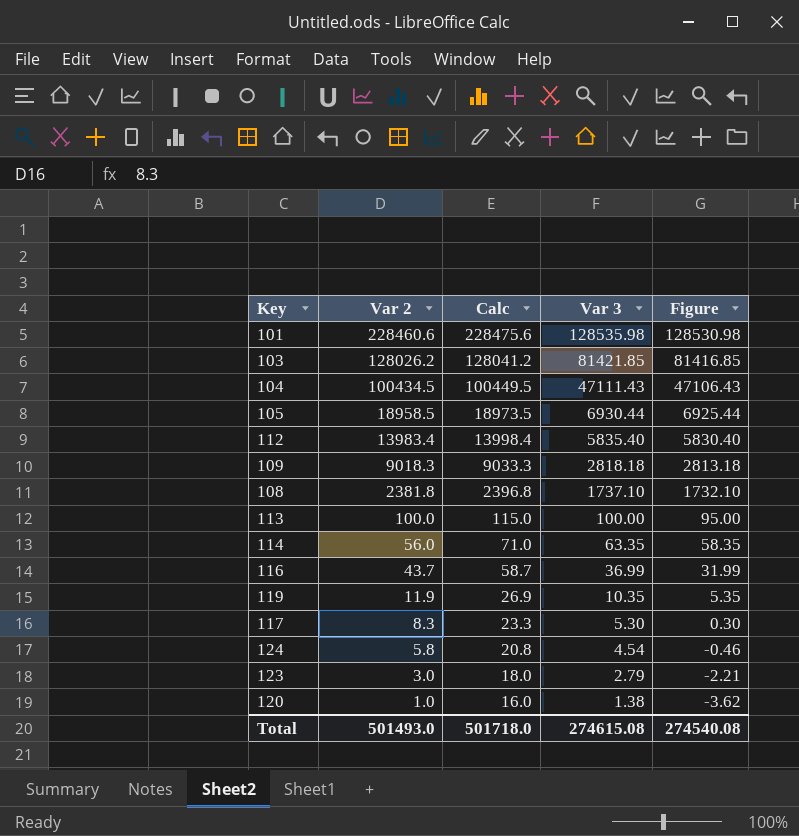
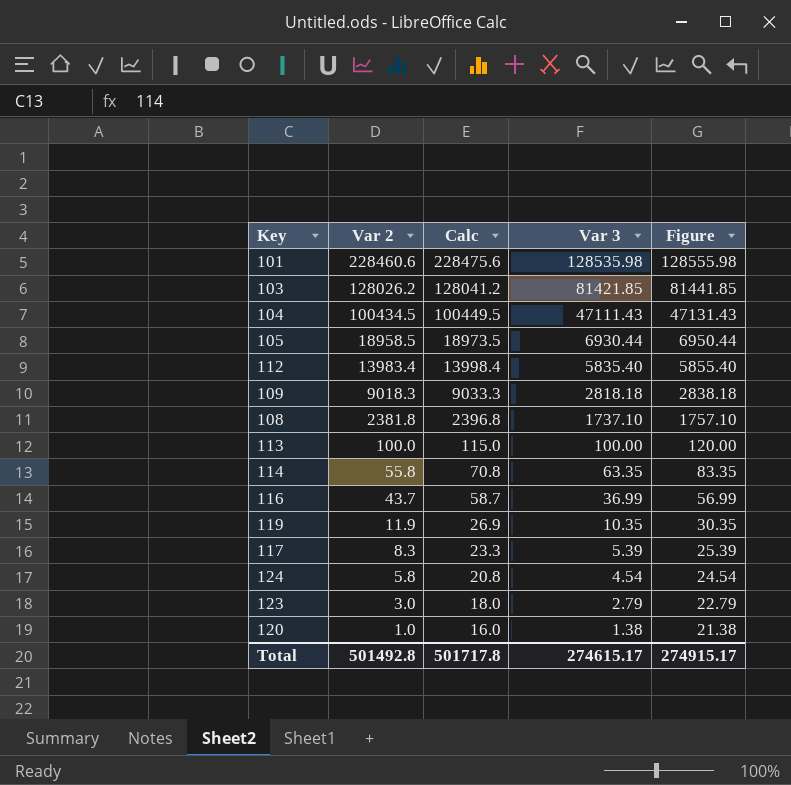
column Figure | formula: [Var 3] - 5 -> [Var 3] + 20
114 | Var 2: 56.0 -> 55.8
114 | Calc: 71.0 -> 70.8
117 | Var 3: 5.30 -> 5.39
Total | Var 2: 501493.0 -> 501492.8
Total | Calc: 501718.0 -> 501717.8
Total | Var 3: 274615.08 -> 274615.17
Total | Figure: 274540.08 -> 274915.17

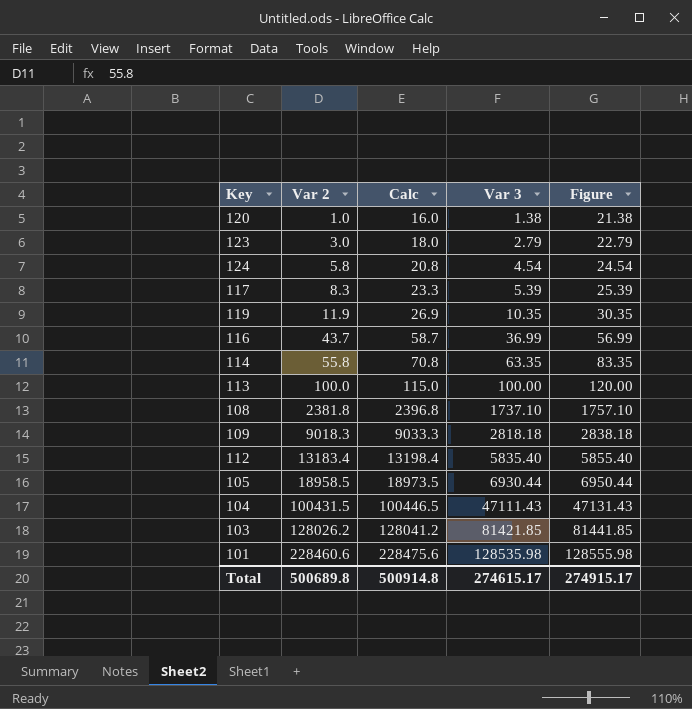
row order: Var 2 descending -> Var 2 ascending
112 | Var 2: 13983.4 -> 13183.4
112 | Calc: 13998.4 -> 13198.4
104 | Var 2: 100434.5 -> 100431.5
104 | Calc: 100449.5 -> 100446.5
Total | Var 2: 501492.8 -> 500689.8
Total | Calc: 501717.8 -> 500914.8

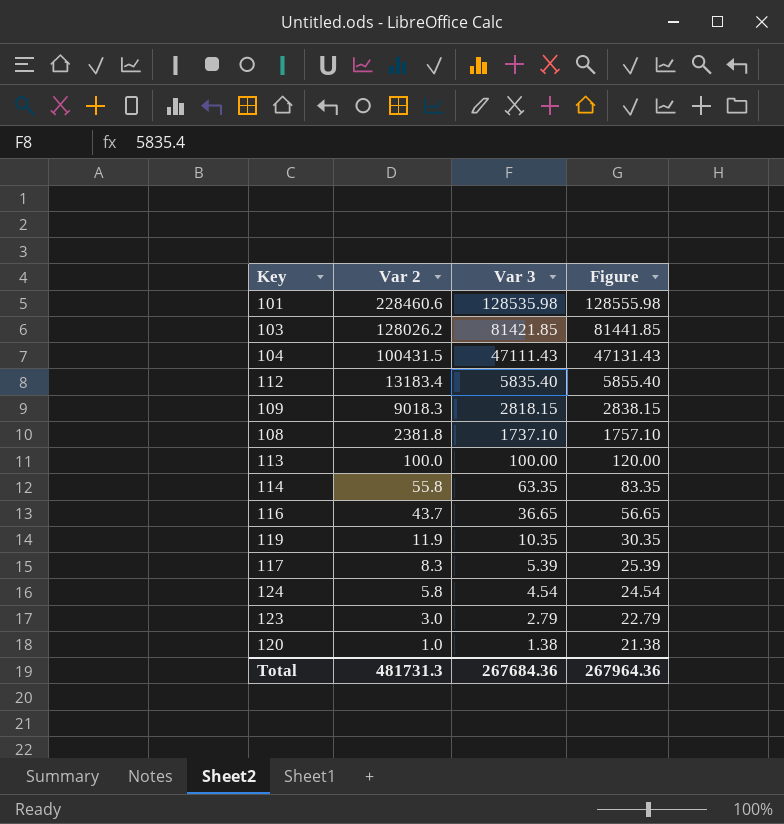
row order: Var 2 ascending -> Var 2 descending
column Calc | formula: [Var 2] + 15 -> none
row 105: 18958.5 | 18973.5 | 6930.44 | 6950.44 -> none
109 | Var 3: 2818.18 -> 2818.15
109 | Figure: 2838.18 -> 2838.15
116 | Var 3: 36.99 -> 36.65
116 | Figure: 56.99 -> 56.65
Total | Var 2: 500689.8 -> 481731.3
Total | Var 3: 274615.17 -> 267684.36
Total | Figure: 274915.17 -> 267964.36

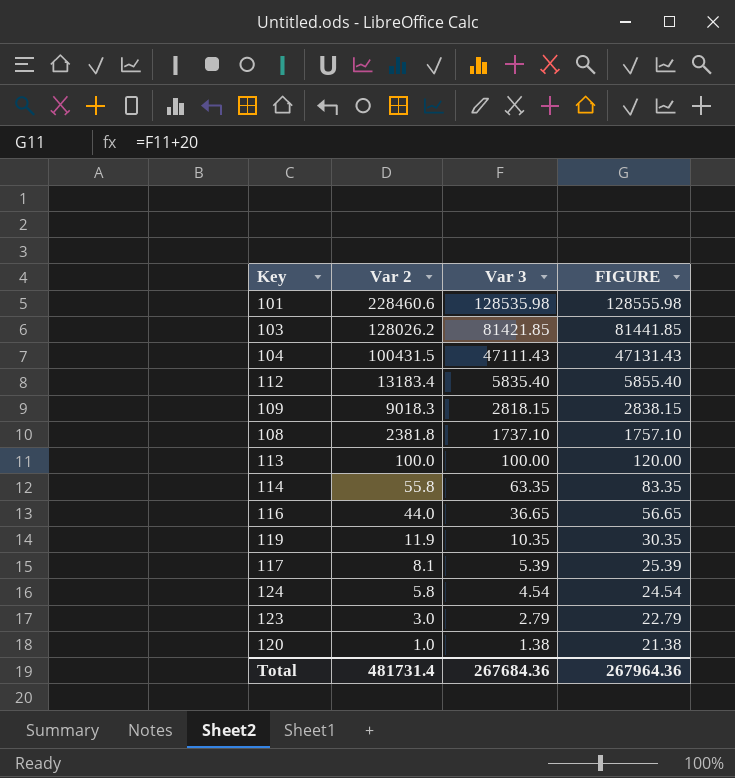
column name: Figure -> FIGURE
116 | Var 2: 43.7 -> 44.0
117 | Var 2: 8.3 -> 8.1
Total | Var 2: 481731.3 -> 481731.4

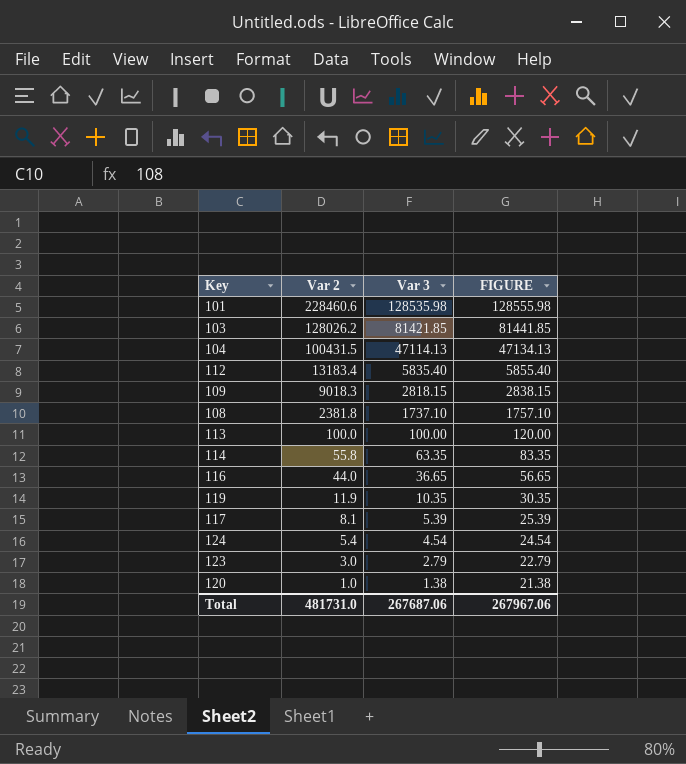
104 | Var 3: 47111.43 -> 47114.13
104 | FIGURE: 47131.43 -> 47134.13
124 | Var 2: 5.8 -> 5.4
Total | Var 2: 481731.4 -> 481731.0
Total | Var 3: 267684.36 -> 267687.06
Total | FIGURE: 267964.36 -> 267967.06

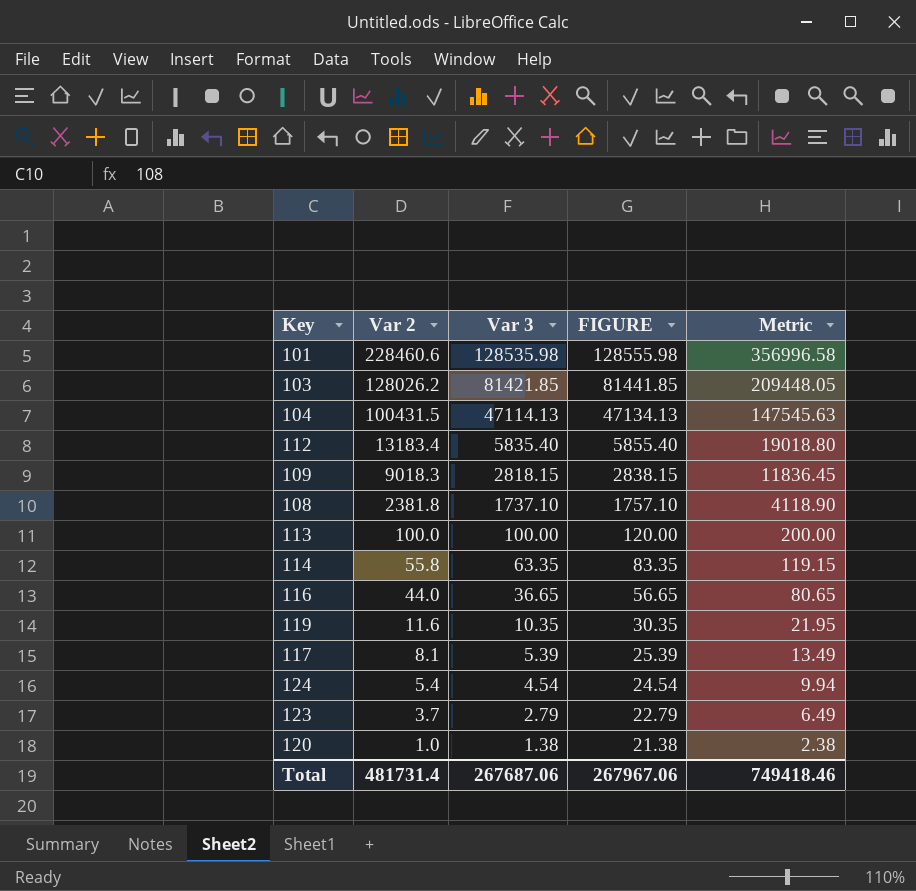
column Metric | formula: none -> [Var 2] + [Var 3]
119 | Var 2: 11.9 -> 11.6
123 | Var 2: 3.0 -> 3.7
Total | Var 2: 481731.0 -> 481731.4

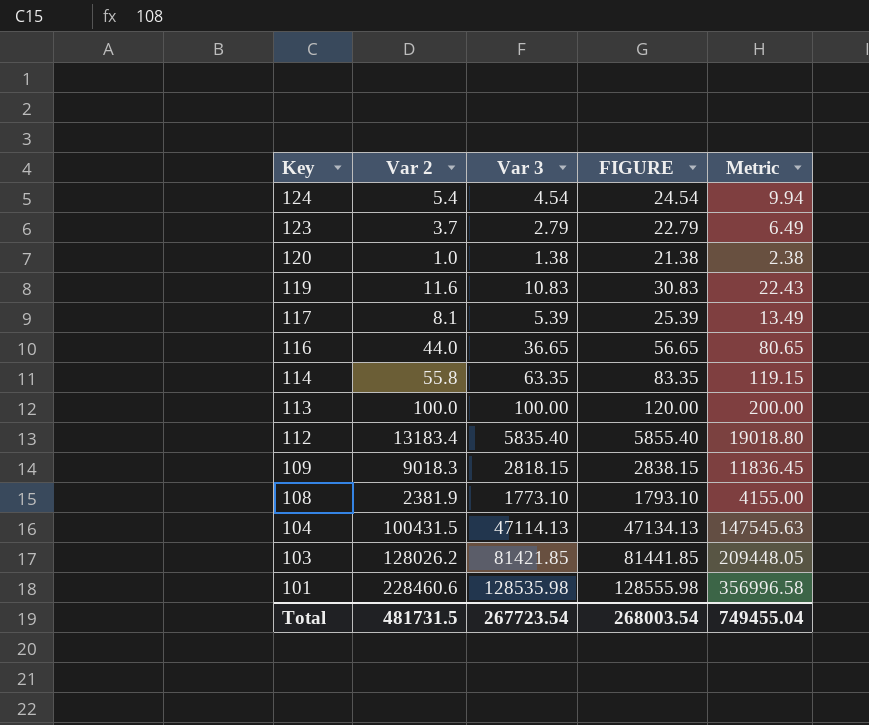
row order: Var 2 descending -> Key descending
119 | Var 3: 10.35 -> 10.83
119 | FIGURE: 30.35 -> 30.83
119 | Metric: 21.95 -> 22.43
108 | Var 2: 2381.8 -> 2381.9
108 | Var 3: 1737.10 -> 1773.10
108 | FIGURE: 1757.10 -> 1793.10
108 | Metric: 4118.90 -> 4155.00
Total | Var 2: 481731.4 -> 481731.5
Total | Var 3: 267687.06 -> 267723.54
Total | FIGURE: 267967.06 -> 268003.54
Total | Metric: 749418.46 -> 749455.04

